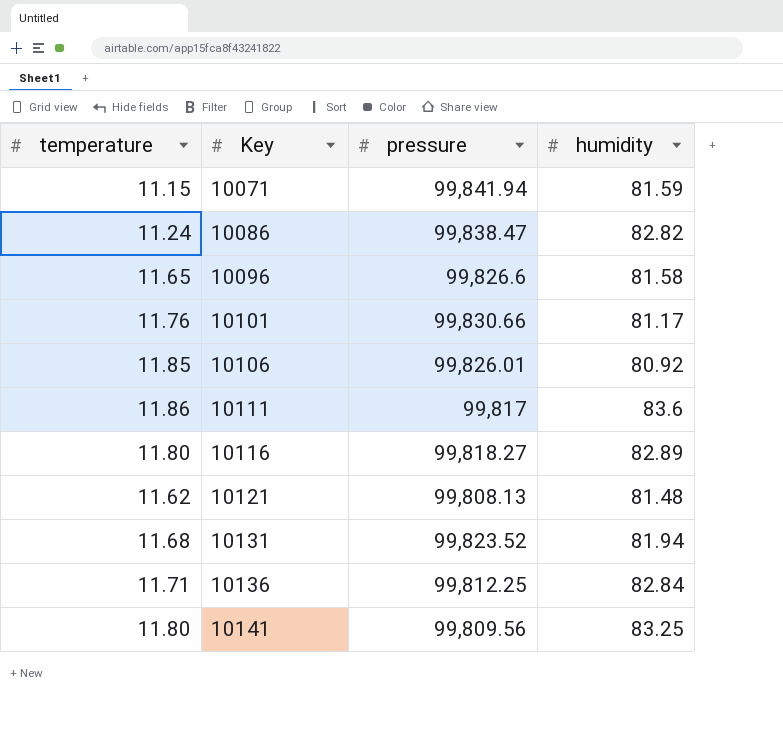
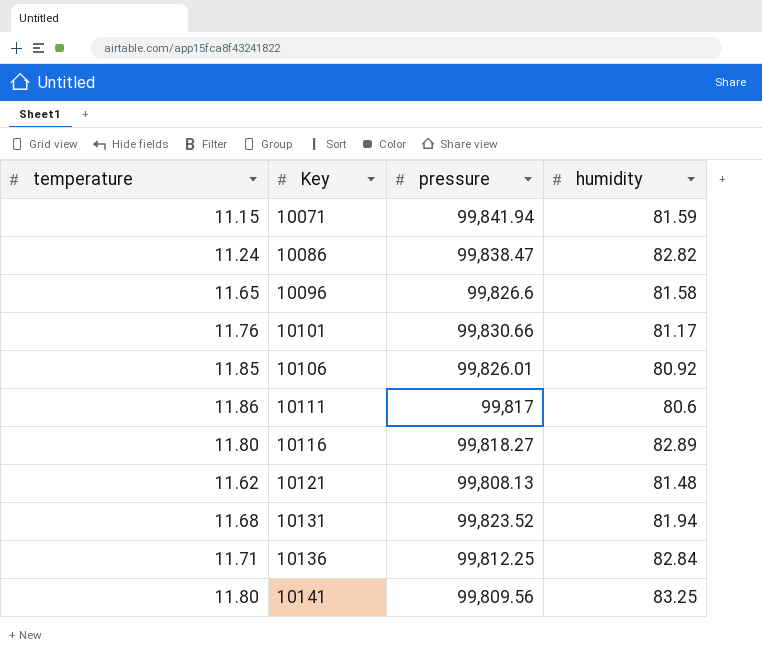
10111 | humidity: 83.6 -> 80.6

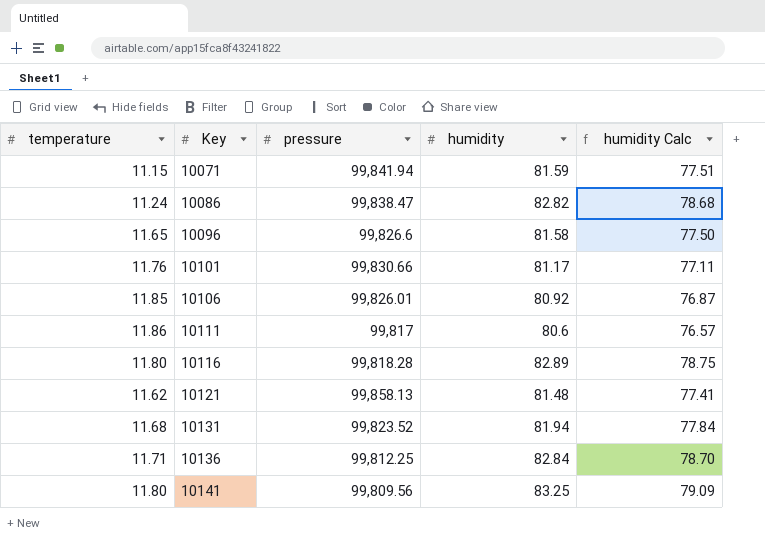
column humidity Calc | formula: none -> [humidity] * 0.95
10116 | pressure: 99,818.27 -> 99,818.28
10121 | pressure: 99,808.13 -> 99,858.13

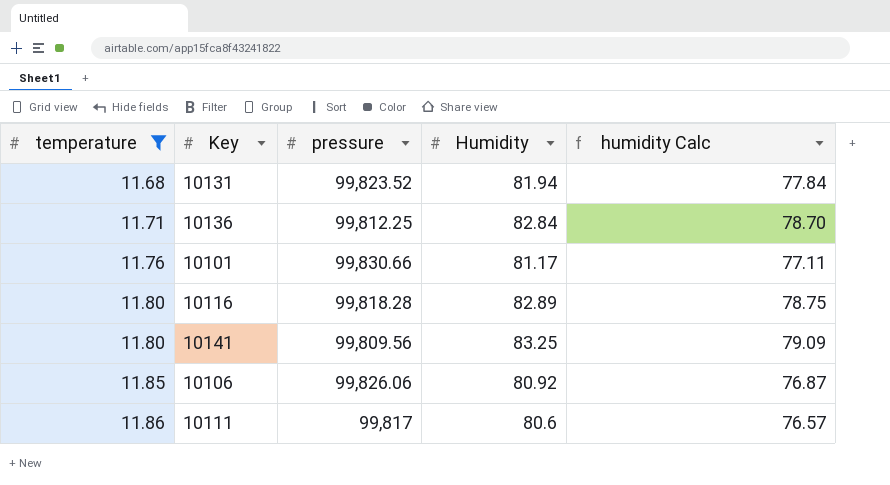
filter: none -> temperature >= 11.68
row order: Key ascending -> temperature ascending
column name: humidity -> Humidity
10106 | pressure: 99,826.01 -> 99,826.06

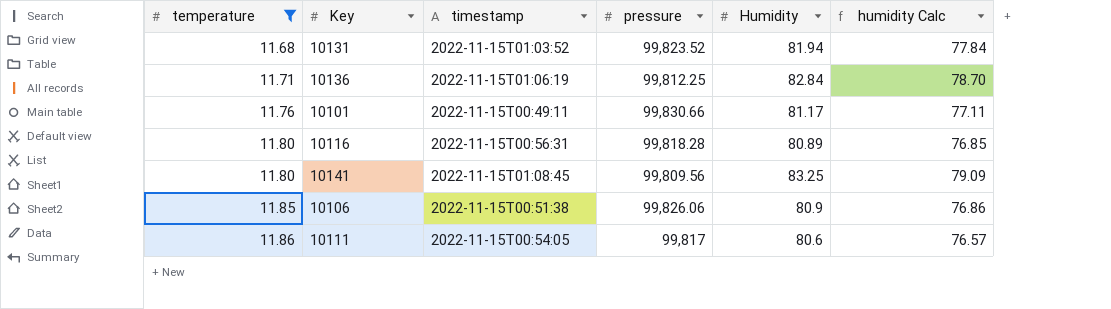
column timestamp | position: none -> 3
10116 | Humidity: 82.89 -> 80.89
10116 | humidity Calc: 78.75 -> 76.85
10106 | Humidity: 80.92 -> 80.9
10106 | humidity Calc: 76.87 -> 76.86

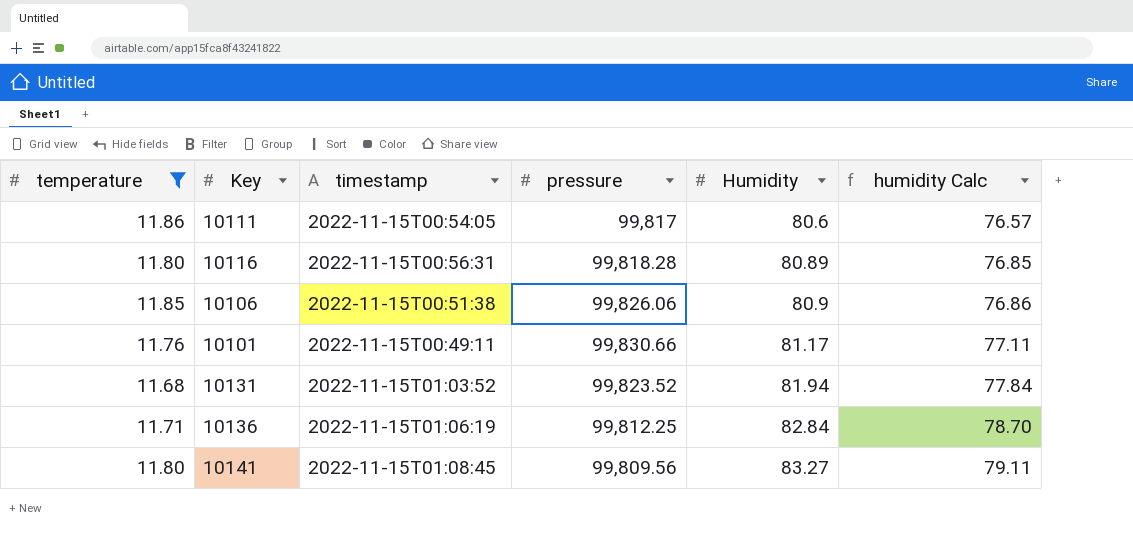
row order: temperature ascending -> Humidity ascending
10141 | Humidity: 83.25 -> 83.27
10141 | humidity Calc: 79.09 -> 79.11

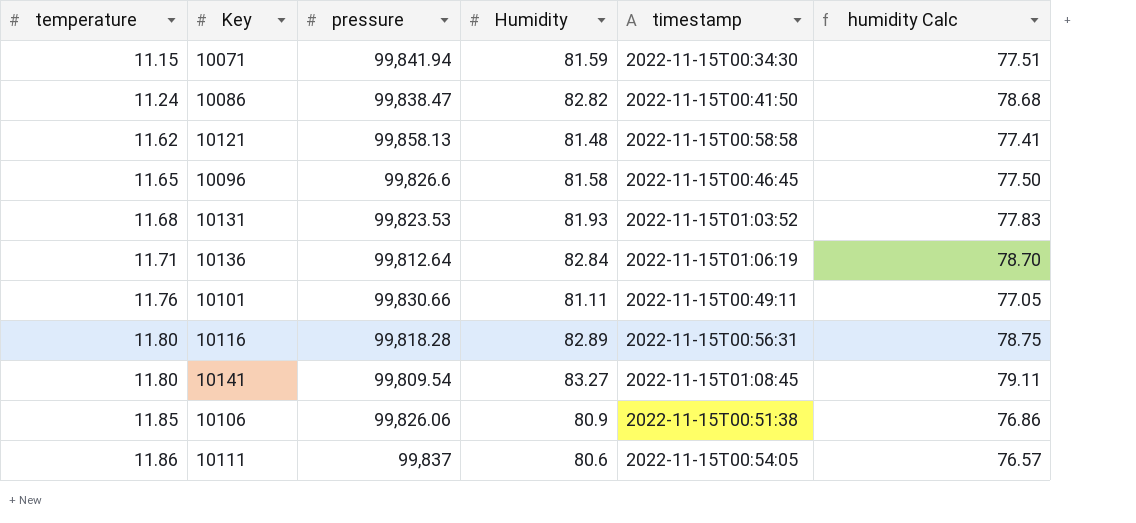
filter: temperature >= 11.68 -> none
row order: Humidity ascending -> temperature ascending
column timestamp | position: 3 -> 5
10131 | pressure: 99,823.52 -> 99,823.53
10131 | Humidity: 81.94 -> 81.93
10131 | humidity Calc: 77.84 -> 77.83
10136 | pressure: 99,812.25 -> 99,812.64
10101 | Humidity: 81.17 -> 81.11
10101 | humidity Calc: 77.11 -> 77.05
10116 | Humidity: 80.89 -> 82.89
10116 | humidity Calc: 76.85 -> 78.75
10141 | pressure: 99,809.56 -> 99,809.54
10111 | pressure: 99,817 -> 99,837

